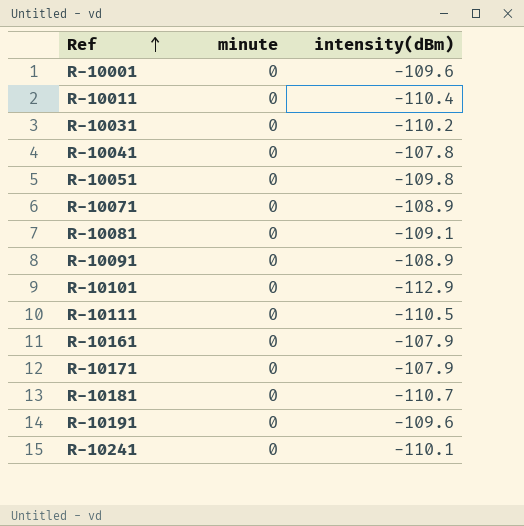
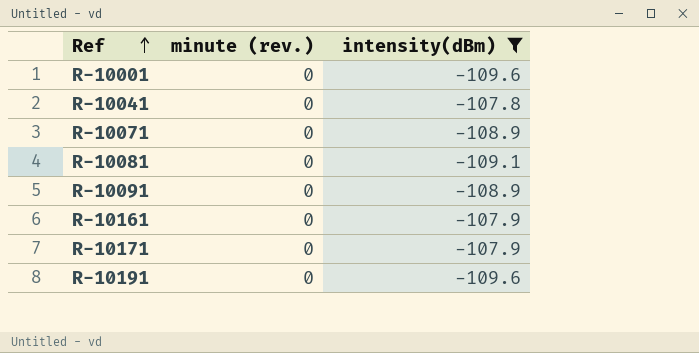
filter: none -> intensity(dBm) >= -109.6
column name: minute -> minute (rev.)

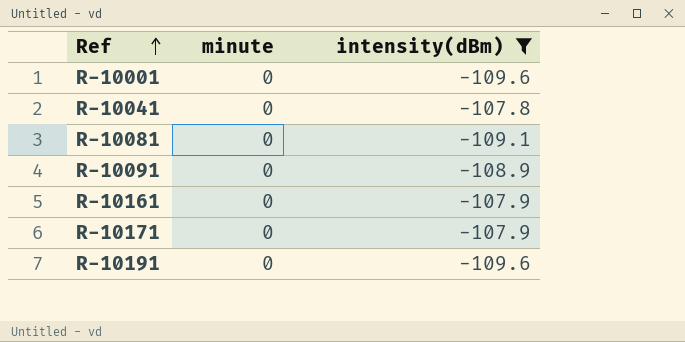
column name: minute (rev.) -> minute
row R-10071: 0 | -108.9 -> none

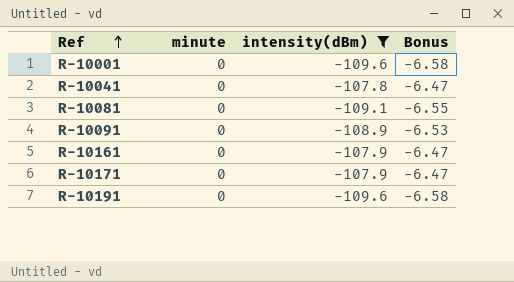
column Bonus | formula: none -> [intensity(dBm)] * 0.06

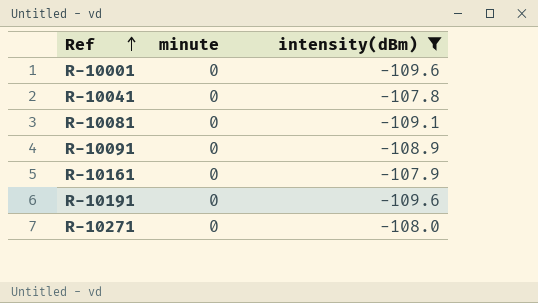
column Bonus | formula: [intensity(dBm)] * 0.06 -> none
row R-10171: 0 | -107.9 | -6.47 -> none
row R-10271: none -> 0 | -108.0

